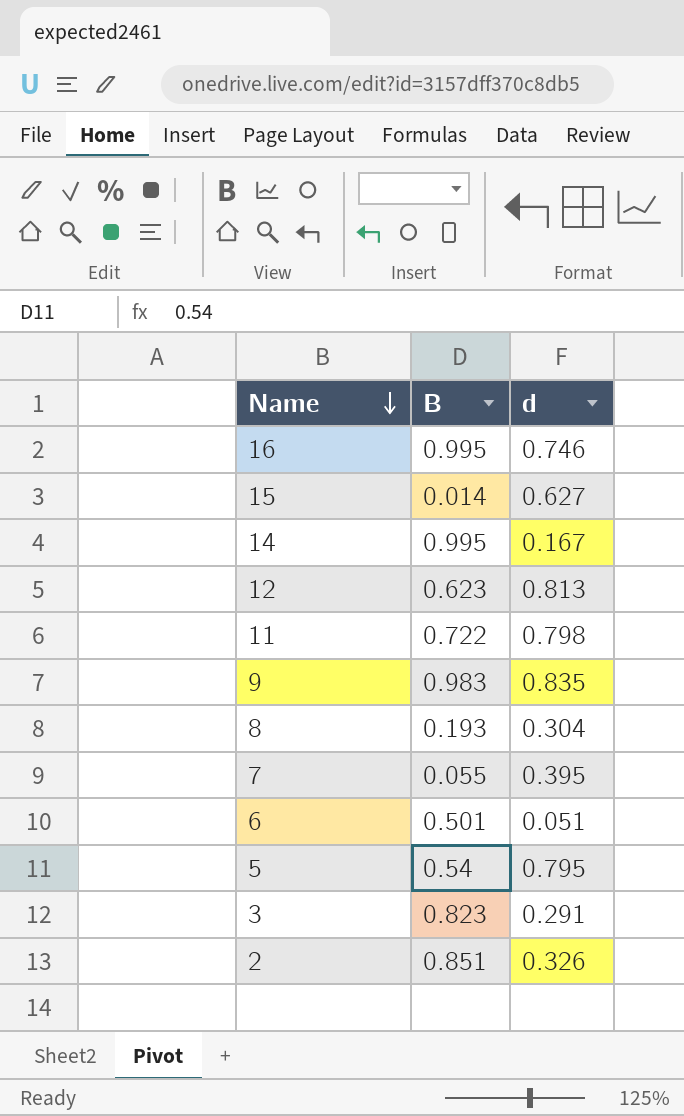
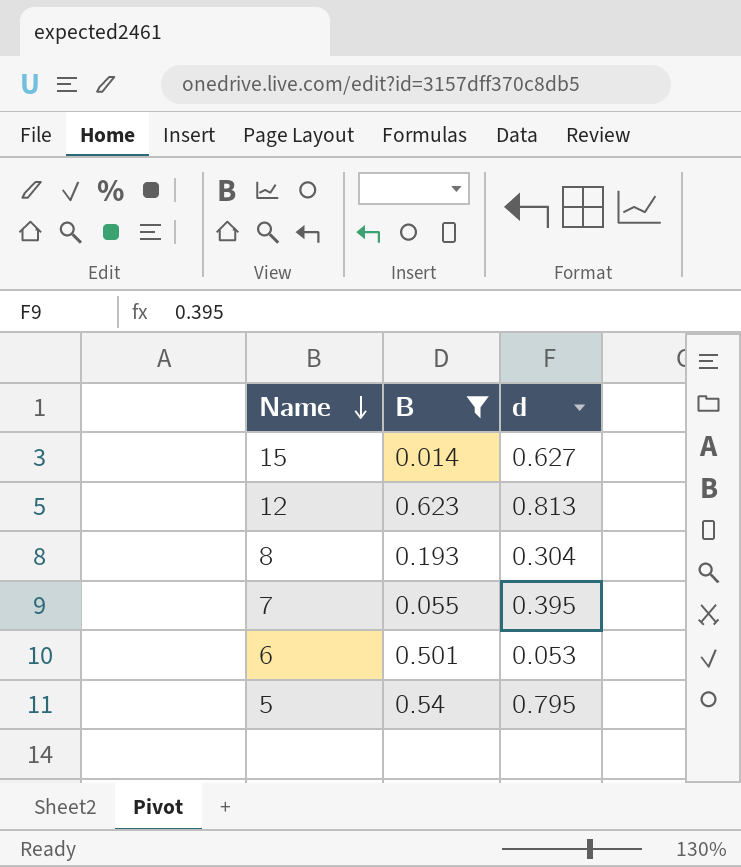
filter: none -> B <= 0.623
6 | d: 0.051 -> 0.053

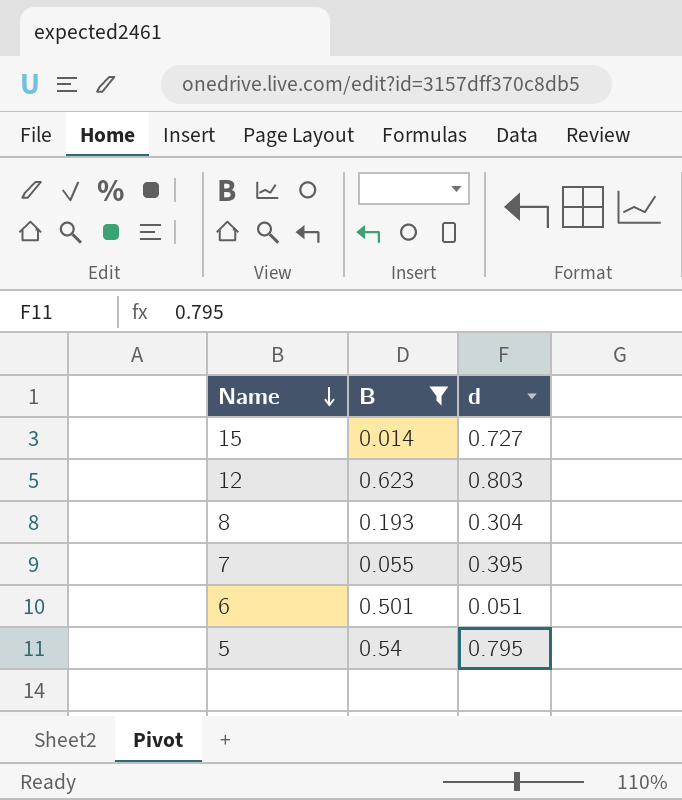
15 | d: 0.627 -> 0.727
12 | d: 0.813 -> 0.803
6 | d: 0.053 -> 0.051

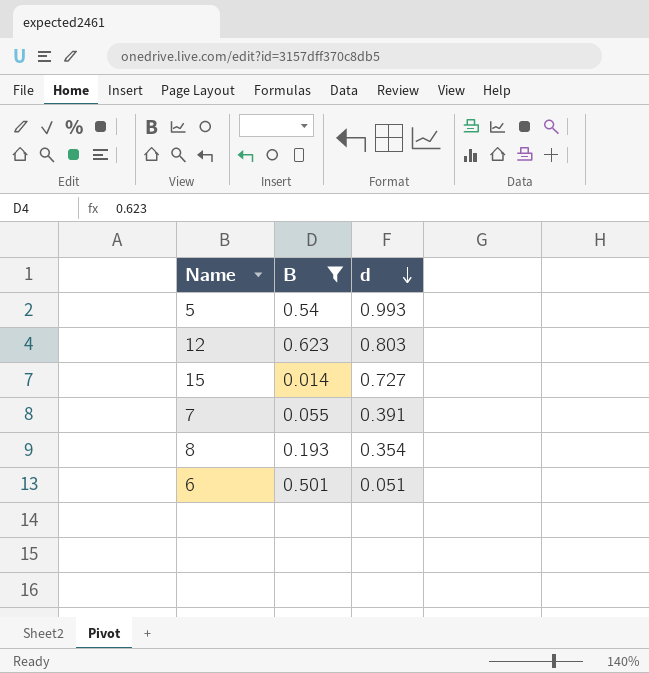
row order: Name descending -> d descending
5 | d: 0.795 -> 0.993
7 | d: 0.395 -> 0.391
8 | d: 0.304 -> 0.354

